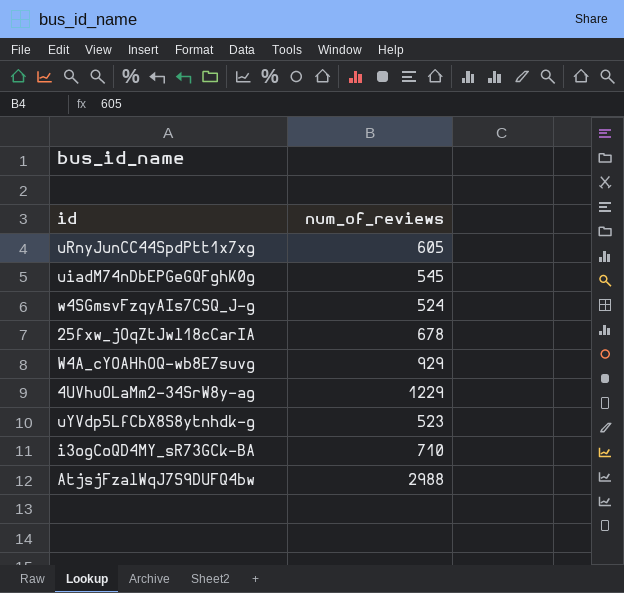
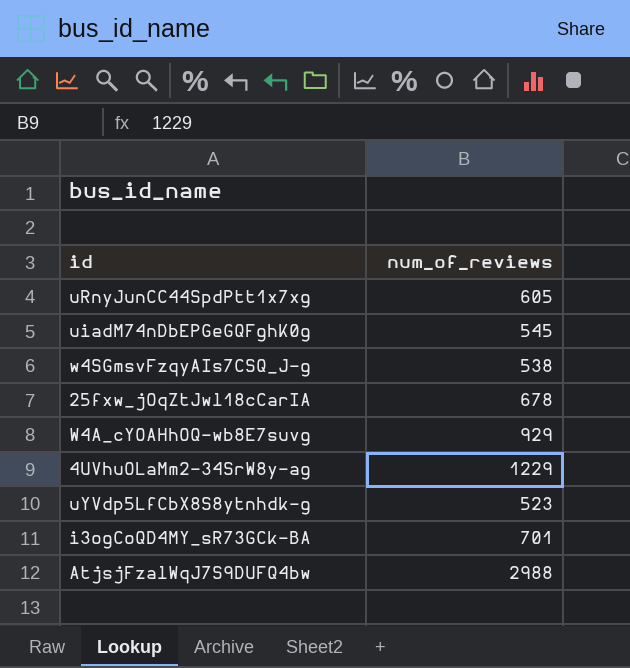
w4SGmsvFzqyAIs7CSQ_J-g | num_of_reviews: 524 -> 538
i3ogCoQD4MY_sR73GCk-BA | num_of_reviews: 710 -> 701

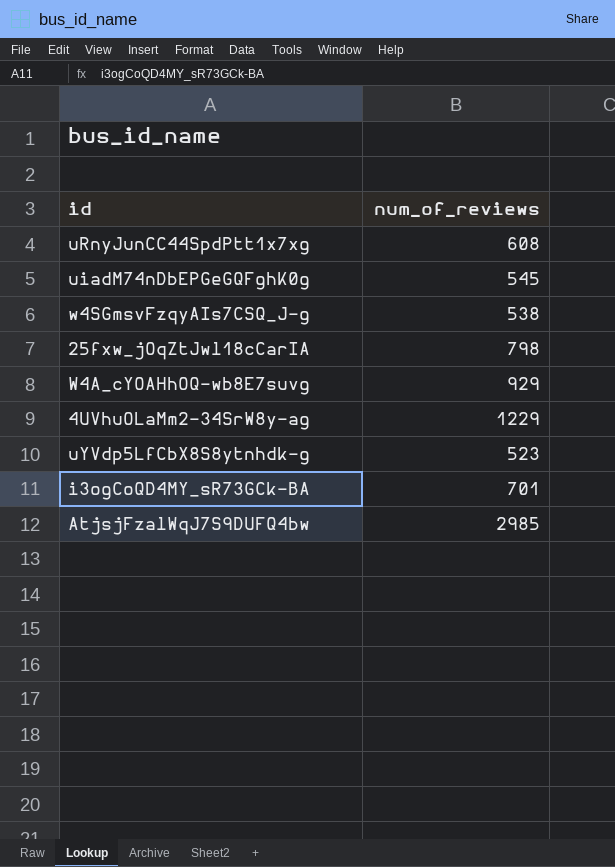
uRnyJunCC44SpdPtt1x7xg | num_of_reviews: 605 -> 608
25fxw_jOqZtJwl18cCarIA | num_of_reviews: 678 -> 798
AtjsjFzalWqJ7S9DUFQ4bw | num_of_reviews: 2988 -> 2985

